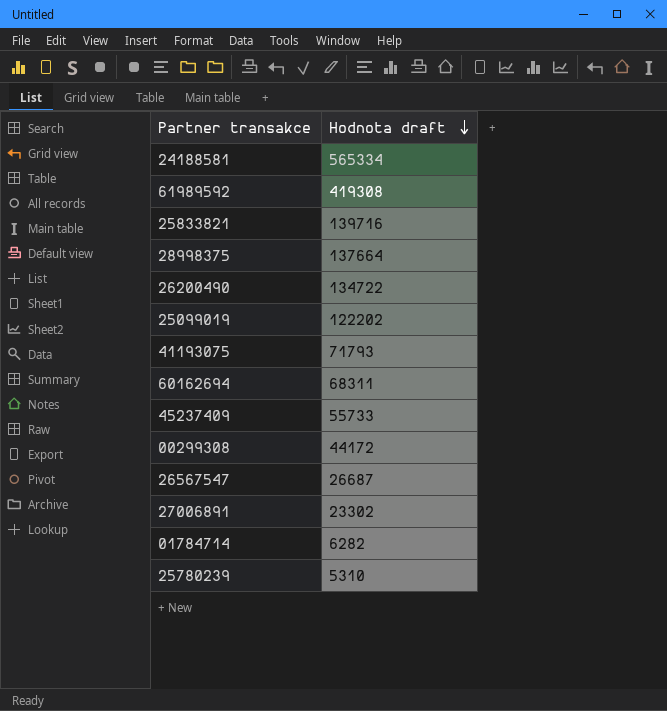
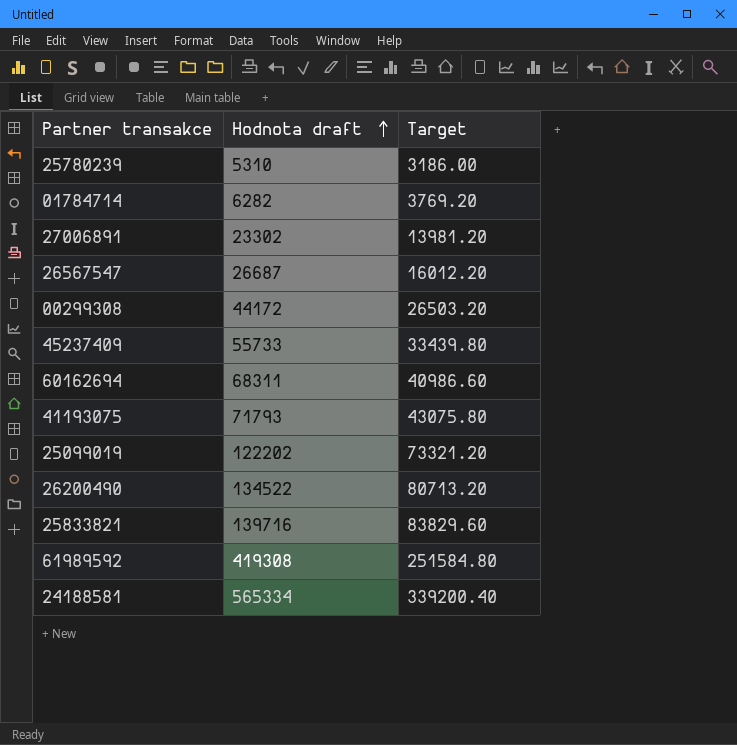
row order: Hodnota draft descending -> Hodnota draft ascending
column Target | formula: none -> [Hodnota draft] * 0.6
row 28998375: 137664 -> none
26200490 | Hodnota draft: 134722 -> 134522

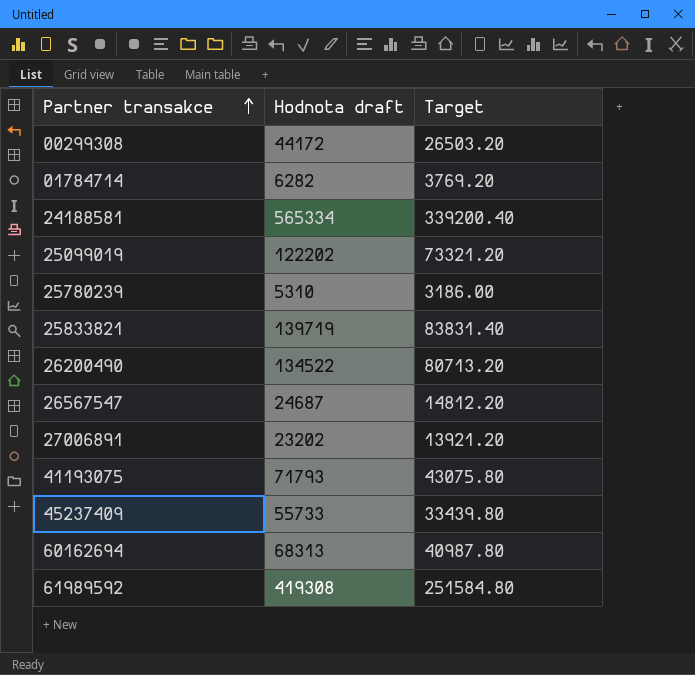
row order: Hodnota draft ascending -> Partner transakce ascending
25833821 | Hodnota draft: 139716 -> 139719
25833821 | Target: 83829.60 -> 83831.40
26567547 | Hodnota draft: 26687 -> 24687
26567547 | Target: 16012.20 -> 14812.20
27006891 | Hodnota draft: 23302 -> 23202
27006891 | Target: 13981.20 -> 13921.20
60162694 | Hodnota draft: 68311 -> 68313
60162694 | Target: 40986.60 -> 40987.80

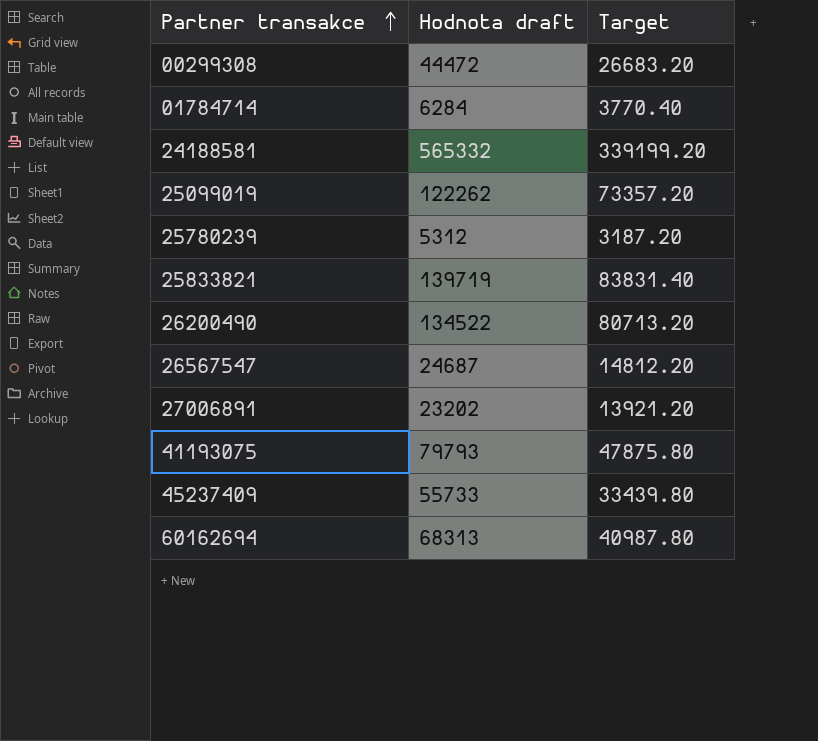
row 61989592: 419308 | 251584.80 -> none
00299308 | Hodnota draft: 44172 -> 44472
00299308 | Target: 26503.20 -> 26683.20
01784714 | Hodnota draft: 6282 -> 6284
01784714 | Target: 3769.20 -> 3770.40
24188581 | Hodnota draft: 565334 -> 565332
24188581 | Target: 339200.40 -> 339199.20
25099019 | Hodnota draft: 122202 -> 122262
25099019 | Target: 73321.20 -> 73357.20
25780239 | Hodnota draft: 5310 -> 5312
25780239 | Target: 3186.00 -> 3187.20
41193075 | Hodnota draft: 71793 -> 79793
41193075 | Target: 43075.80 -> 47875.80

